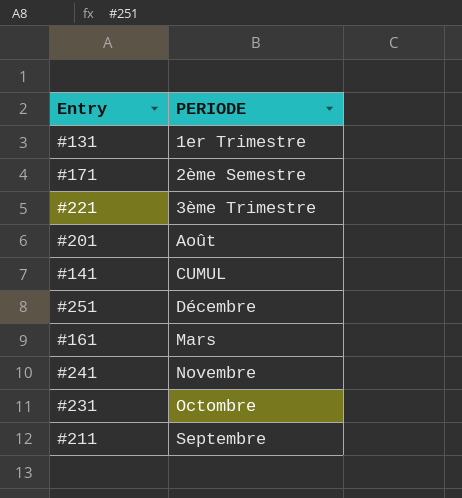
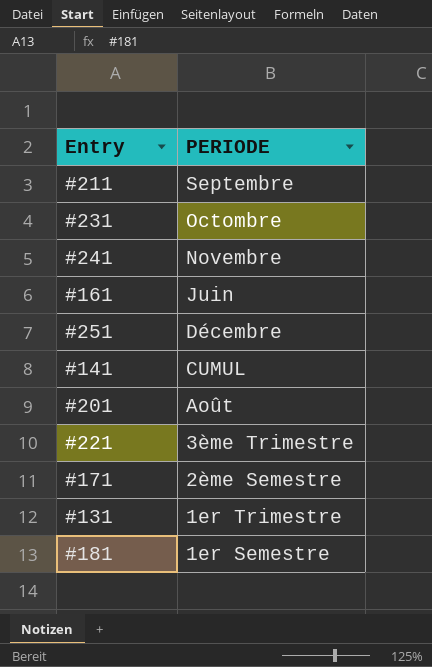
row order: PERIODE ascending -> PERIODE descending
#161 | PERIODE: Mars -> Juin
row #181: none -> 1er Semestre

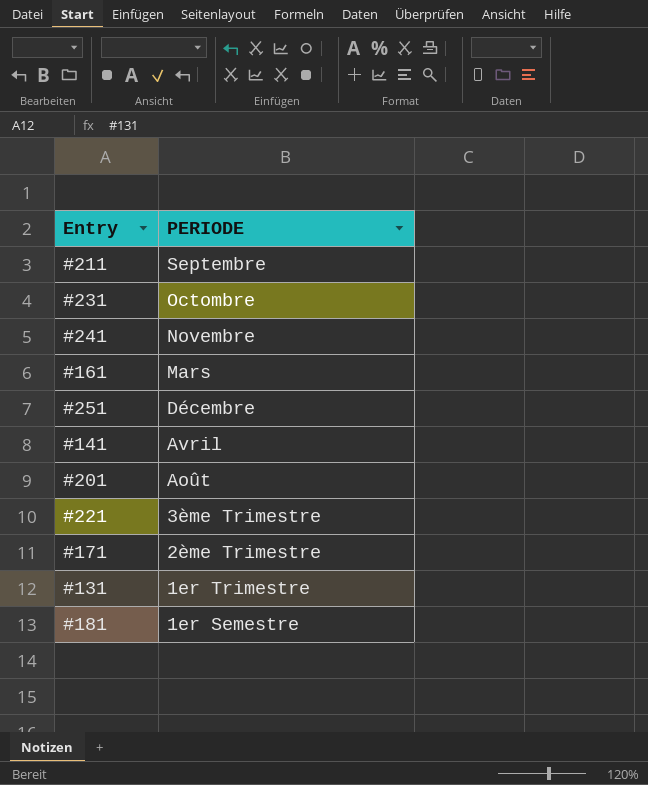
#161 | PERIODE: Juin -> Mars
#141 | PERIODE: CUMUL -> Avril
#171 | PERIODE: 2ème Semestre -> 2ème Trimestre

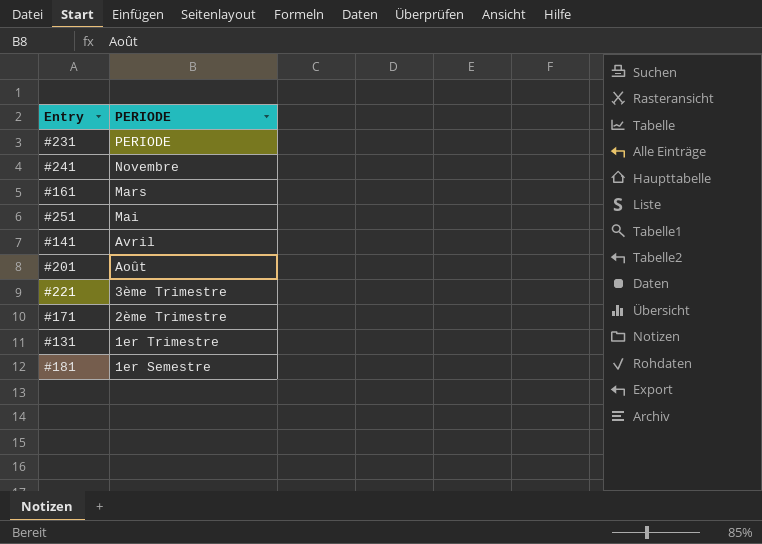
row #211: Septembre -> none
#231 | PERIODE: Octombre -> PERIODE
#251 | PERIODE: Décembre -> Mai

